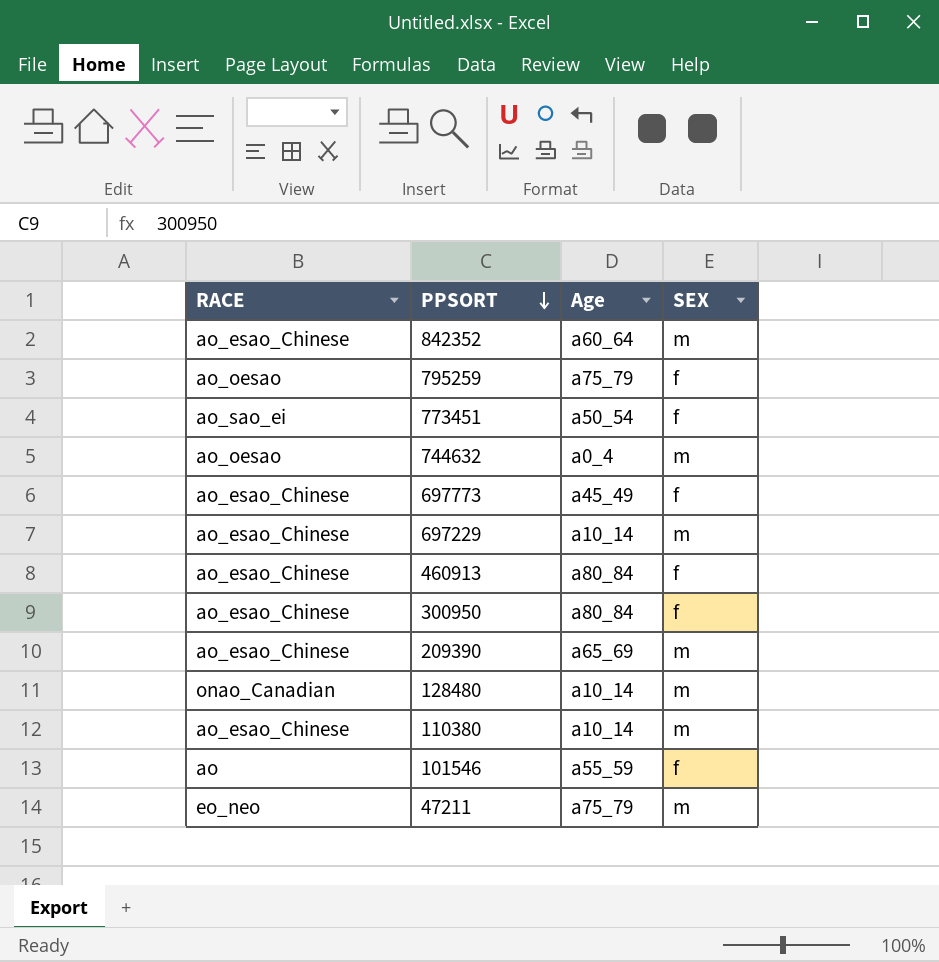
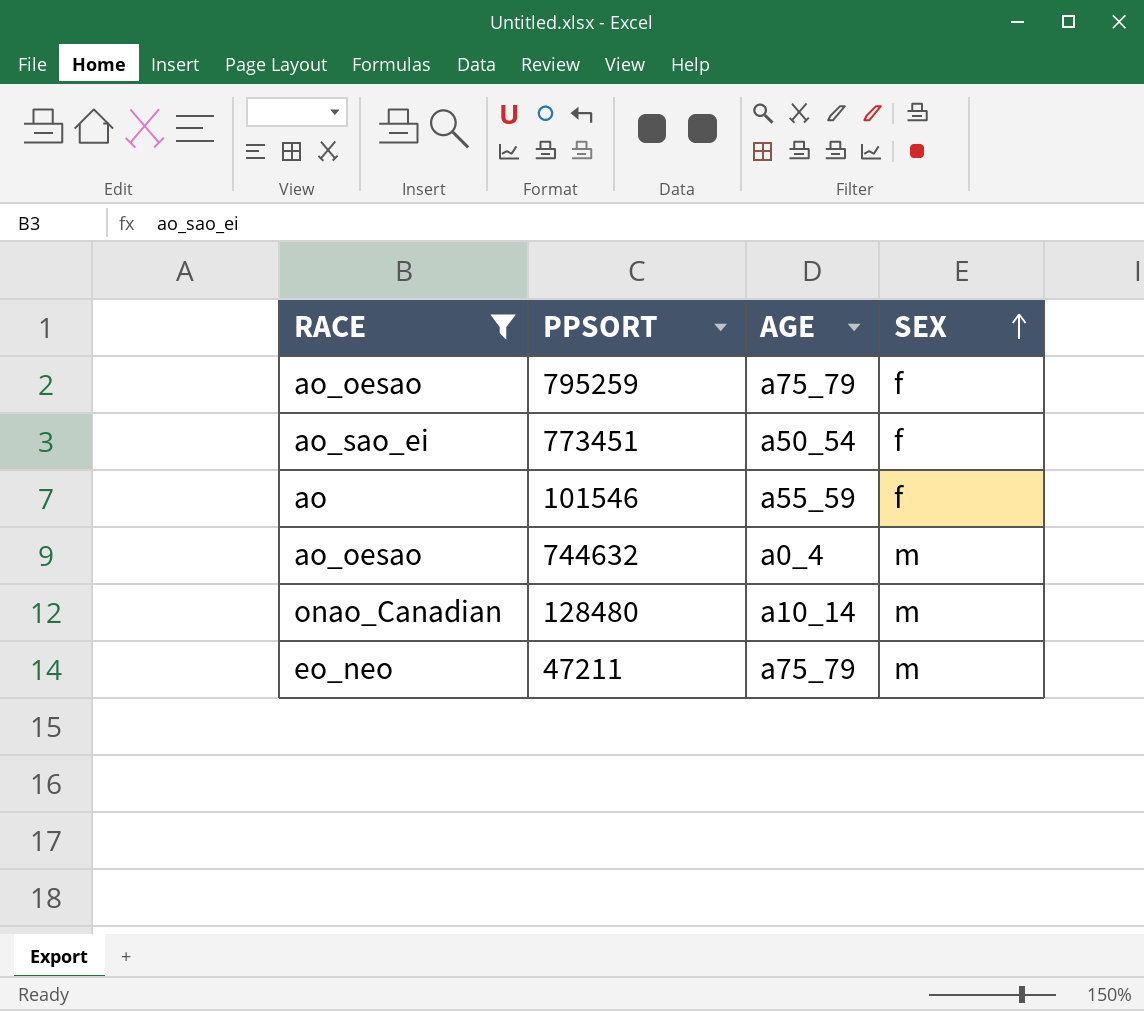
filter: none -> RACE != ao_esao_Chinese
row order: PPSORT descending -> SEX ascending
column name: Age -> AGE

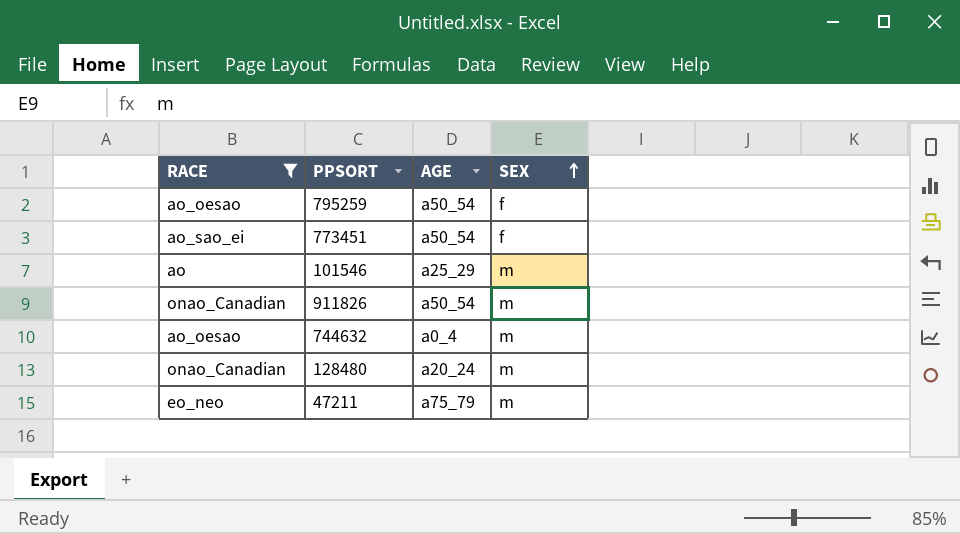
795259 | AGE: a75_79 -> a50_54
101546 | AGE: a55_59 -> a25_29
101546 | SEX: f -> m
row 911826: none -> onao_Canadian | a50_54 | m
128480 | AGE: a10_14 -> a20_24

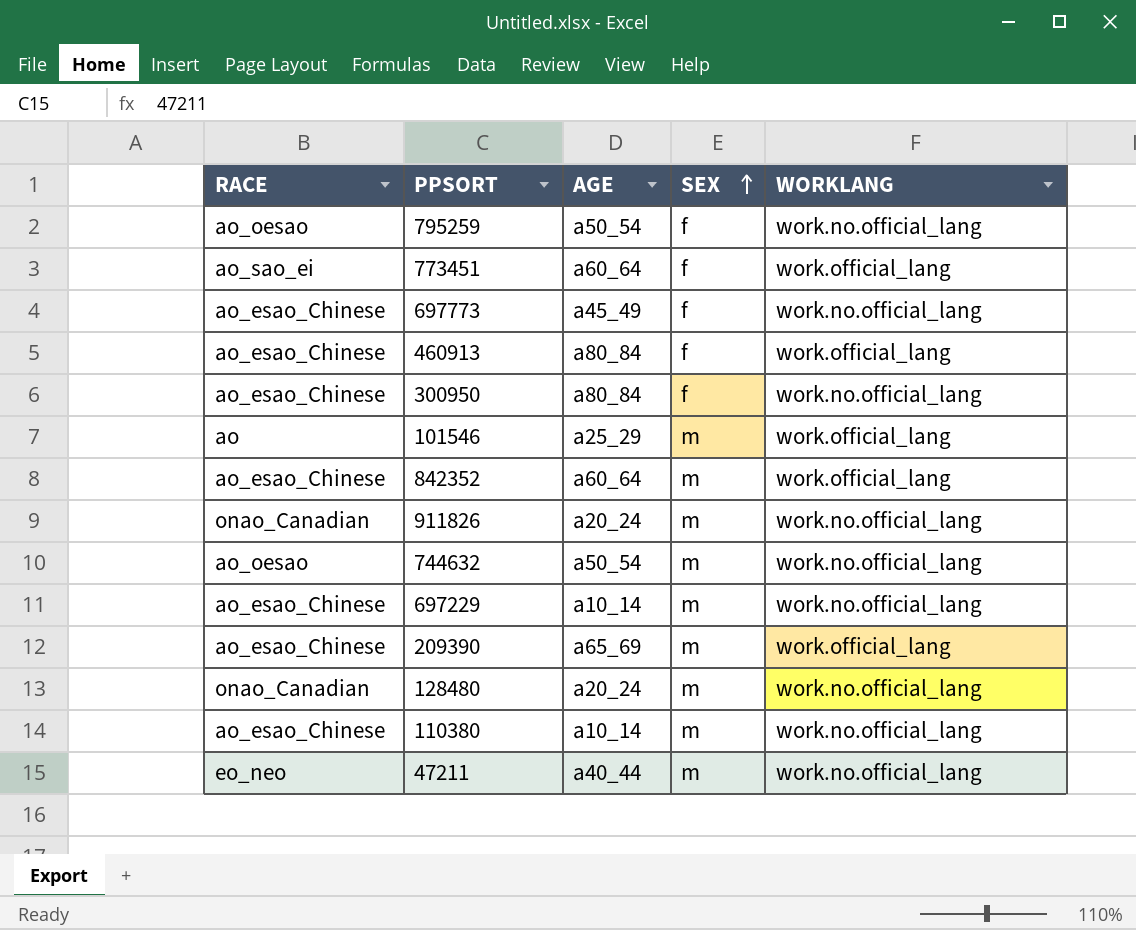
filter: RACE != ao_esao_Chinese -> none
column WORKLANG | position: none -> 5
773451 | AGE: a50_54 -> a60_64
911826 | AGE: a50_54 -> a20_24
744632 | AGE: a0_4 -> a50_54
47211 | AGE: a75_79 -> a40_44

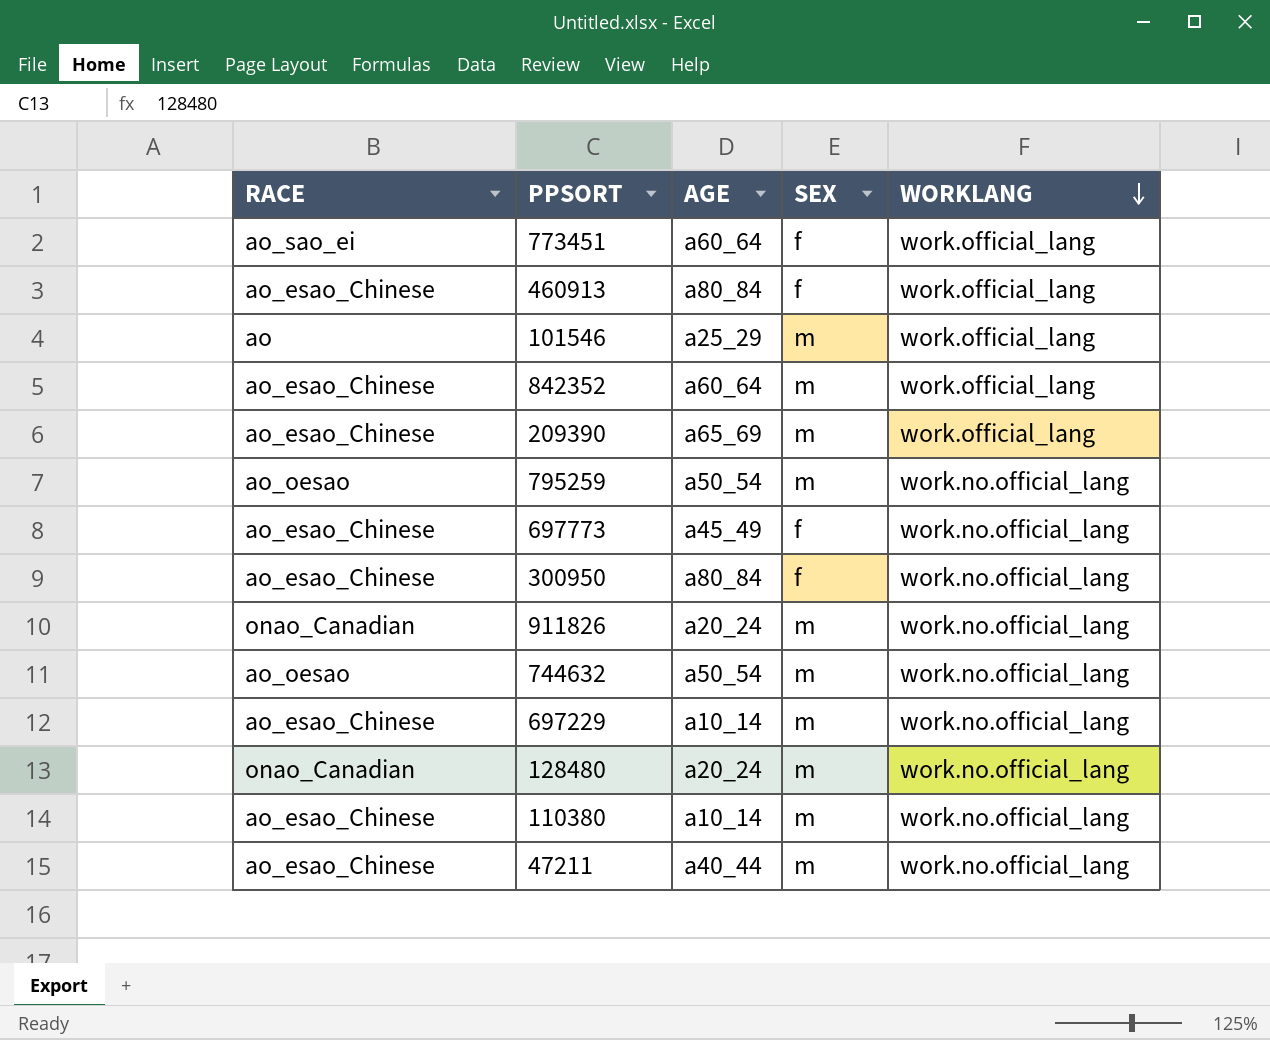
row order: SEX ascending -> WORKLANG descending
795259 | SEX: f -> m
47211 | RACE: eo_neo -> ao_esao_Chinese

